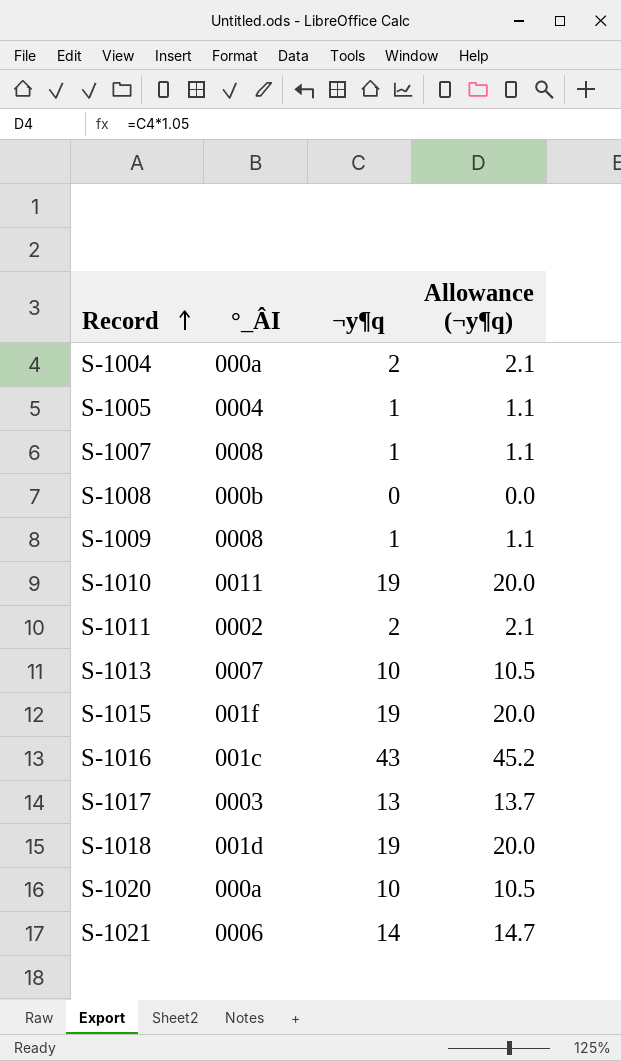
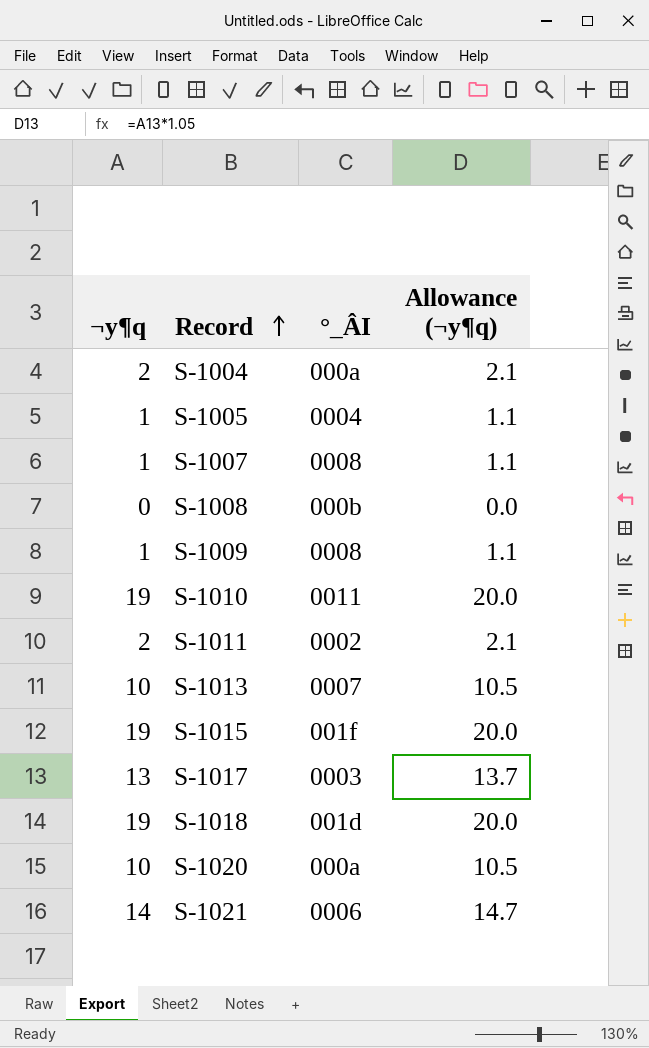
column ¬y¶q | position: 3 -> 1
row S-1016: 001c | 43 | 45.2 -> none

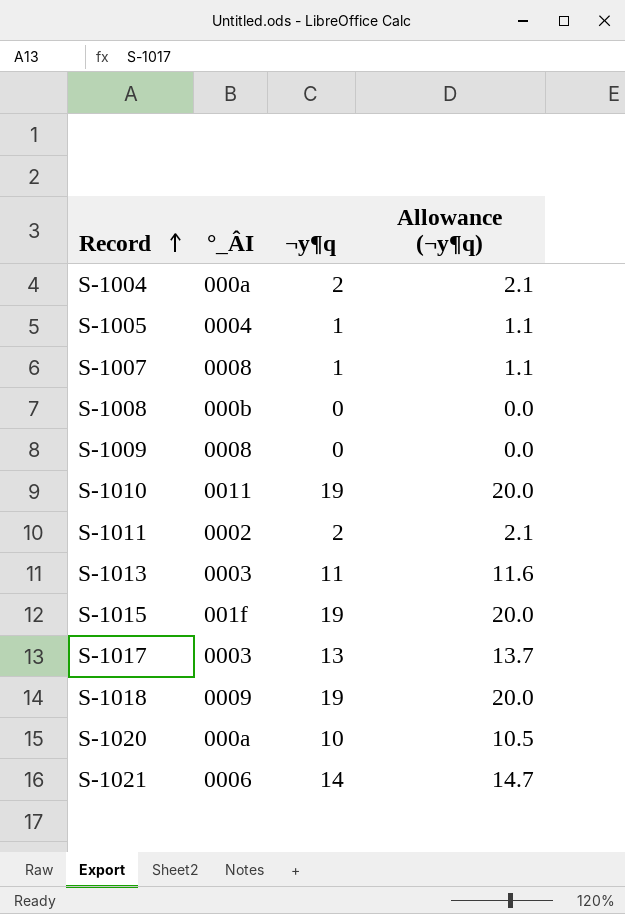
column ¬y¶q | position: 1 -> 3
S-1009 | ¬y¶q: 1 -> 0
S-1009 | Allowance (¬y¶q): 1.1 -> 0.0
S-1013 | °_ÂI: 0007 -> 0003
S-1013 | ¬y¶q: 10 -> 11
S-1013 | Allowance (¬y¶q): 10.5 -> 11.6
S-1018 | °_ÂI: 001d -> 0009

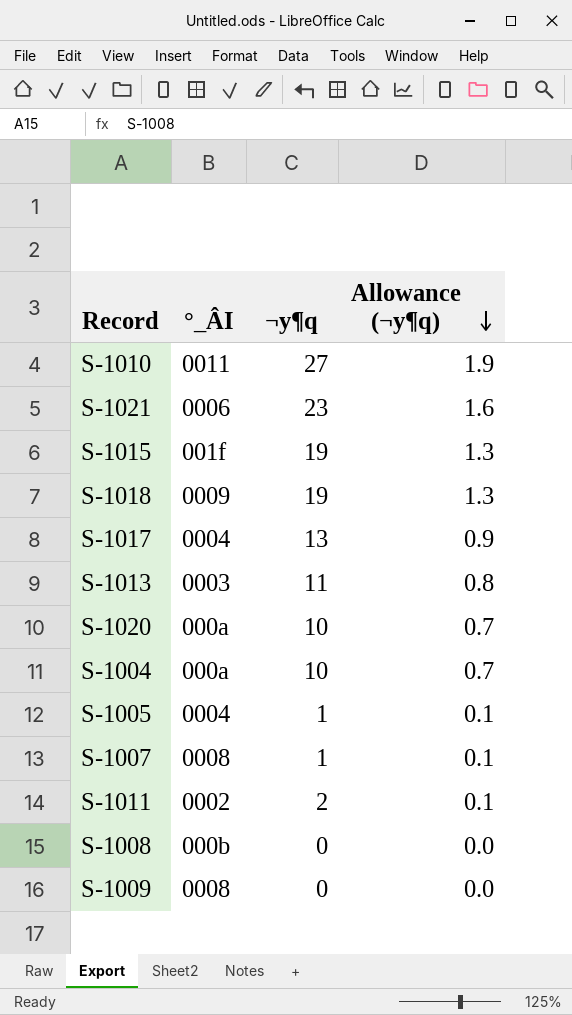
row order: Record ascending -> Allowance (¬y¶q) descending
column Allowance (¬y¶q) | formula: [¬y¶q] * 1.05 -> [¬y¶q] * 0.07
S-1010 | ¬y¶q: 19 -> 27
S-1021 | ¬y¶q: 14 -> 23
S-1017 | °_ÂI: 0003 -> 0004
S-1004 | ¬y¶q: 2 -> 10

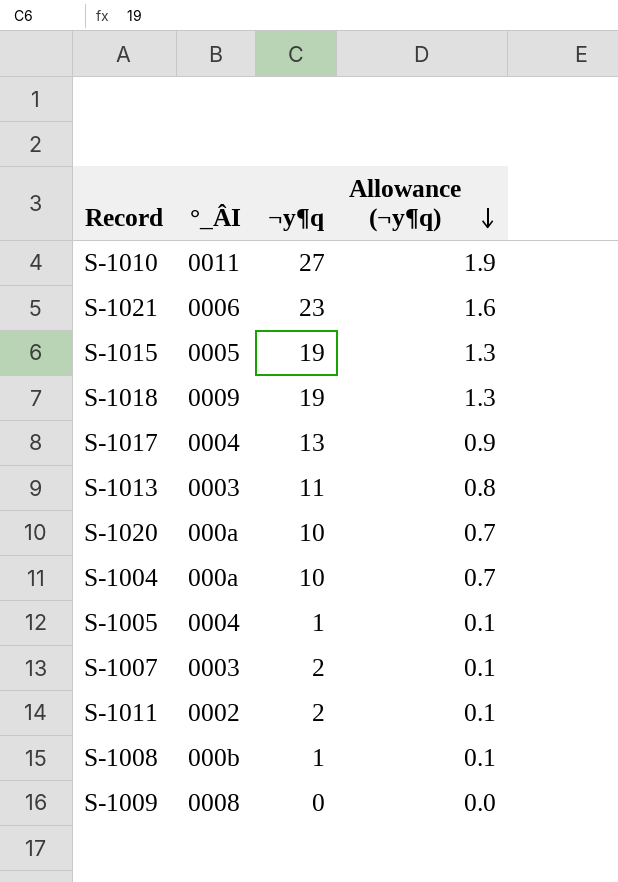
S-1015 | °_ÂI: 001f -> 0005
S-1007 | °_ÂI: 0008 -> 0003
S-1007 | ¬y¶q: 1 -> 2
S-1008 | ¬y¶q: 0 -> 1
S-1008 | Allowance (¬y¶q): 0.0 -> 0.1

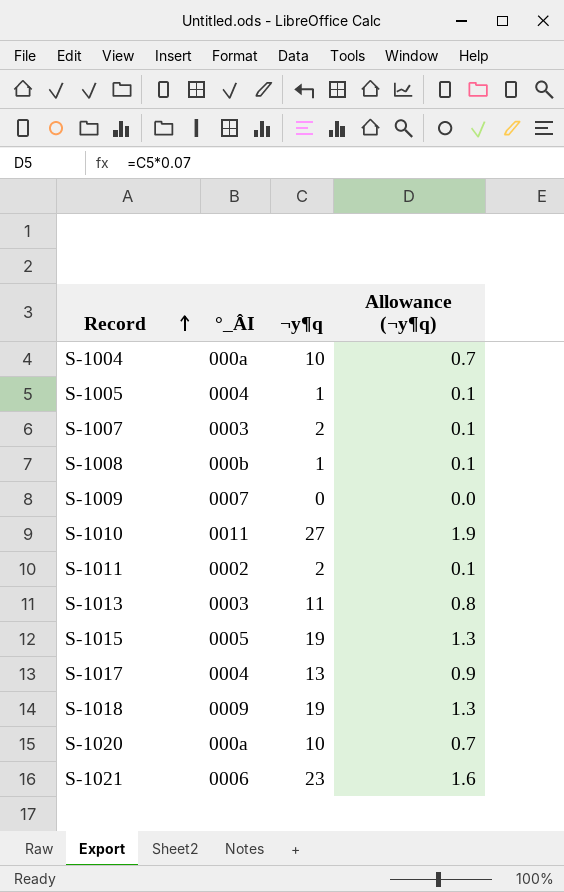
row order: Allowance (¬y¶q) descending -> Record ascending
S-1009 | °_ÂI: 0008 -> 0007

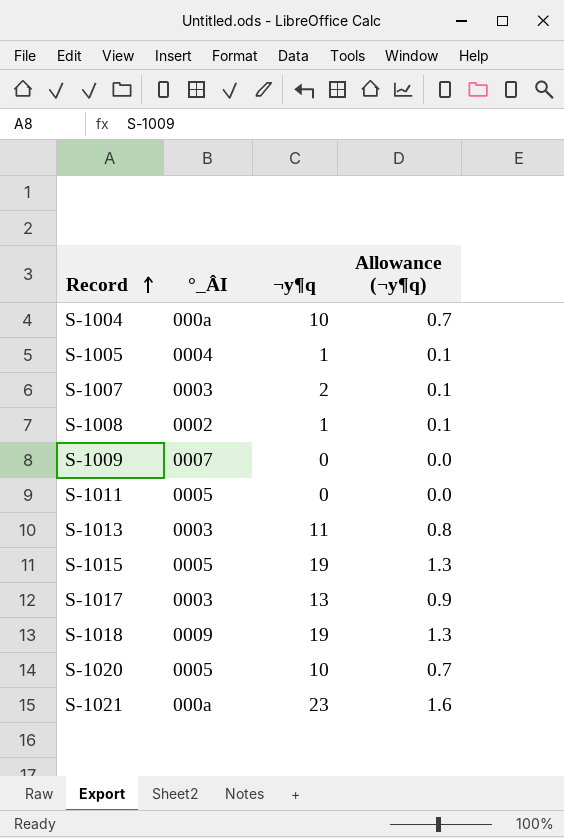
row S-1010: 0011 | 27 | 1.9 -> none
S-1008 | °_ÂI: 000b -> 0002
S-1011 | °_ÂI: 0002 -> 0005
S-1011 | ¬y¶q: 2 -> 0
S-1011 | Allowance (¬y¶q): 0.1 -> 0.0
S-1017 | °_ÂI: 0004 -> 0003
S-1020 | °_ÂI: 000a -> 0005
S-1021 | °_ÂI: 0006 -> 000a

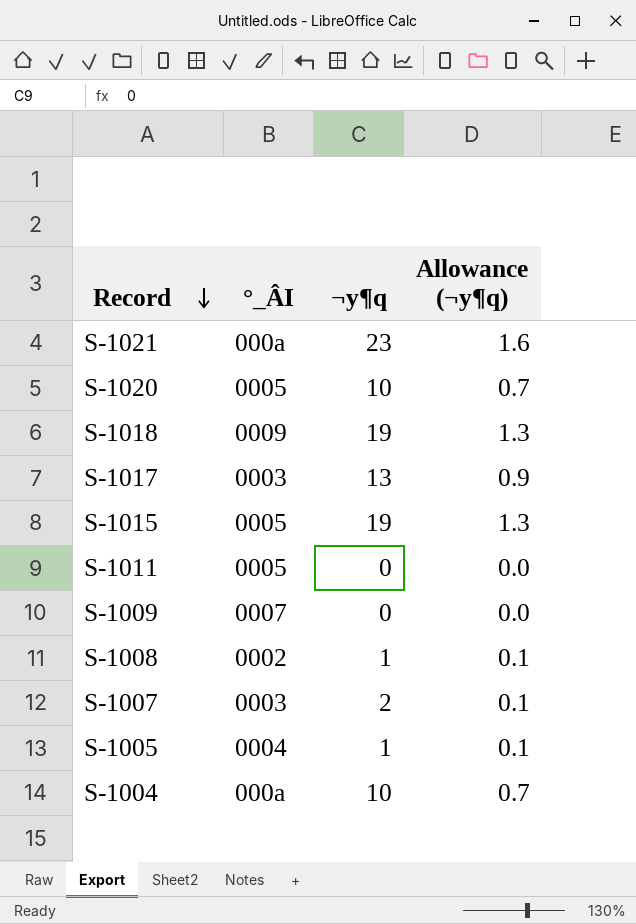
row order: Record ascending -> Record descending
row S-1013: 0003 | 11 | 0.8 -> none

